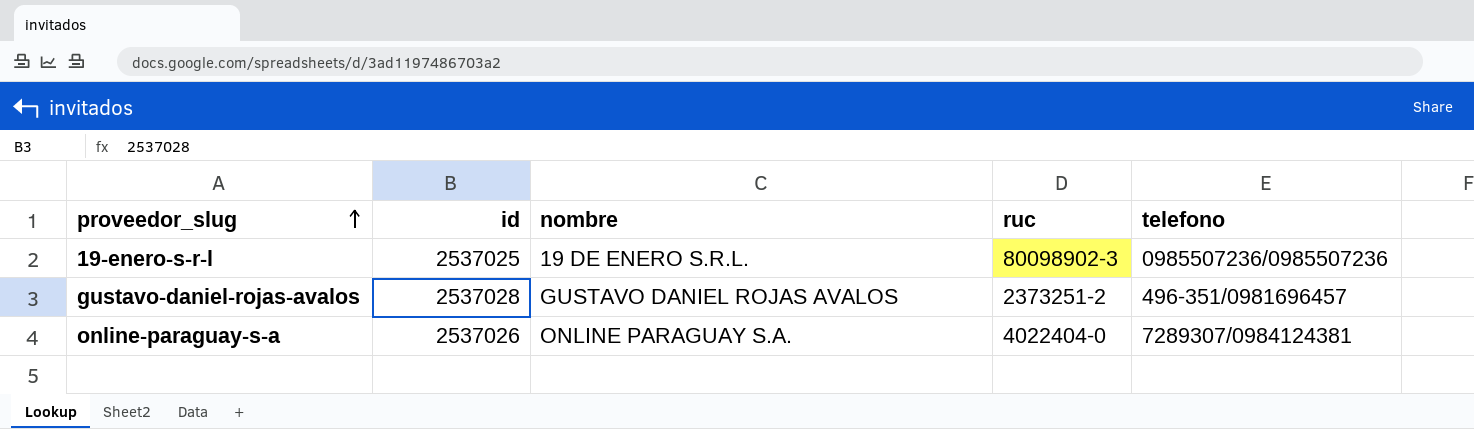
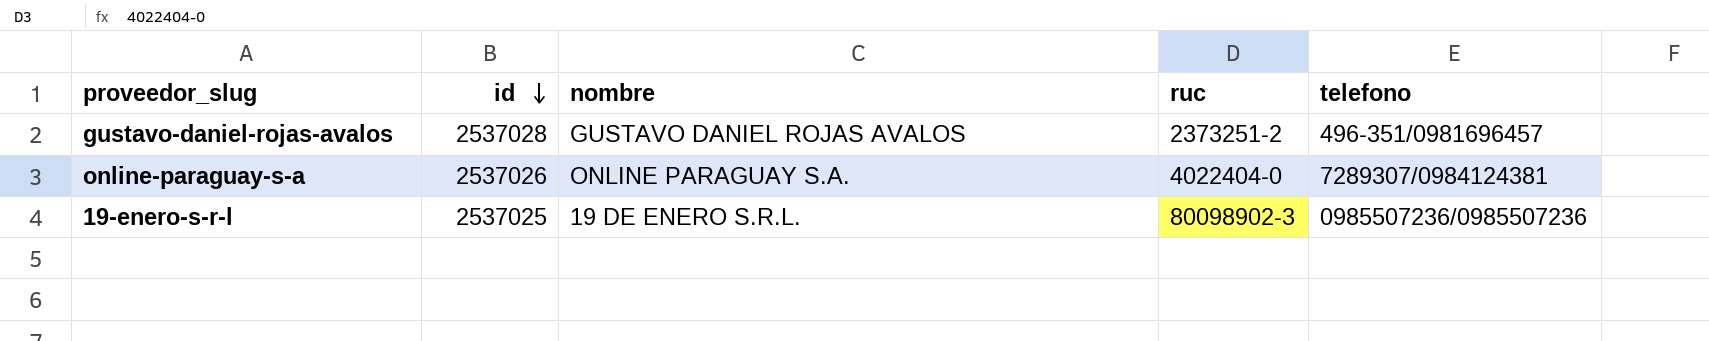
row order: proveedor_slug ascending -> id descending

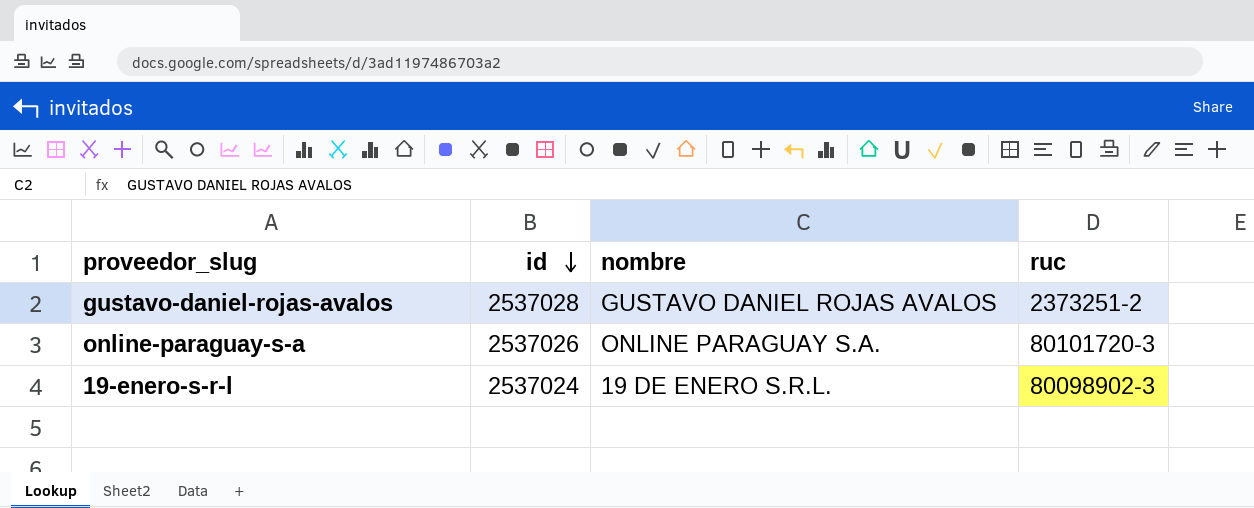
column telefono | position: 5 -> none
online-paraguay-s-a | ruc: 4022404-0 -> 80101720-3
19-enero-s-r-l | id: 2537025 -> 2537024

